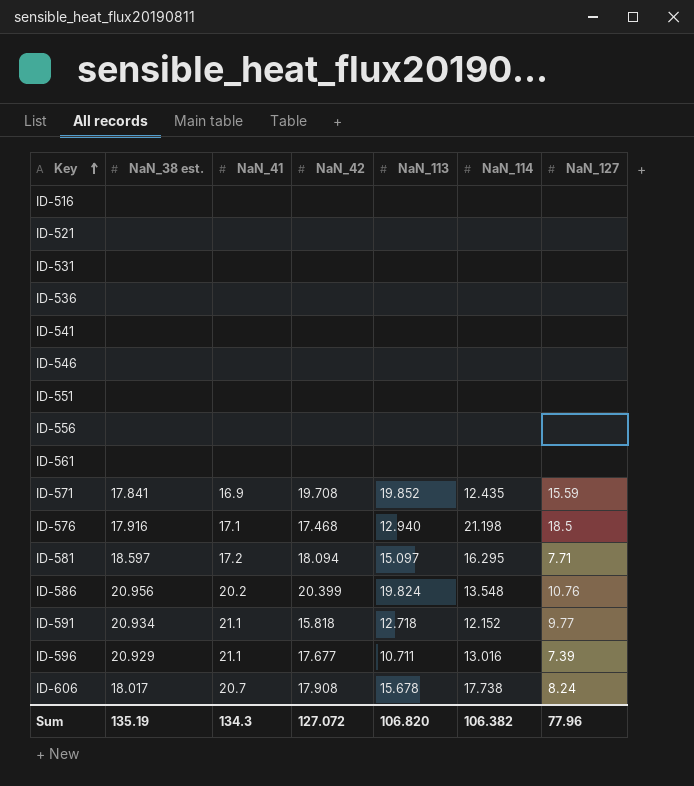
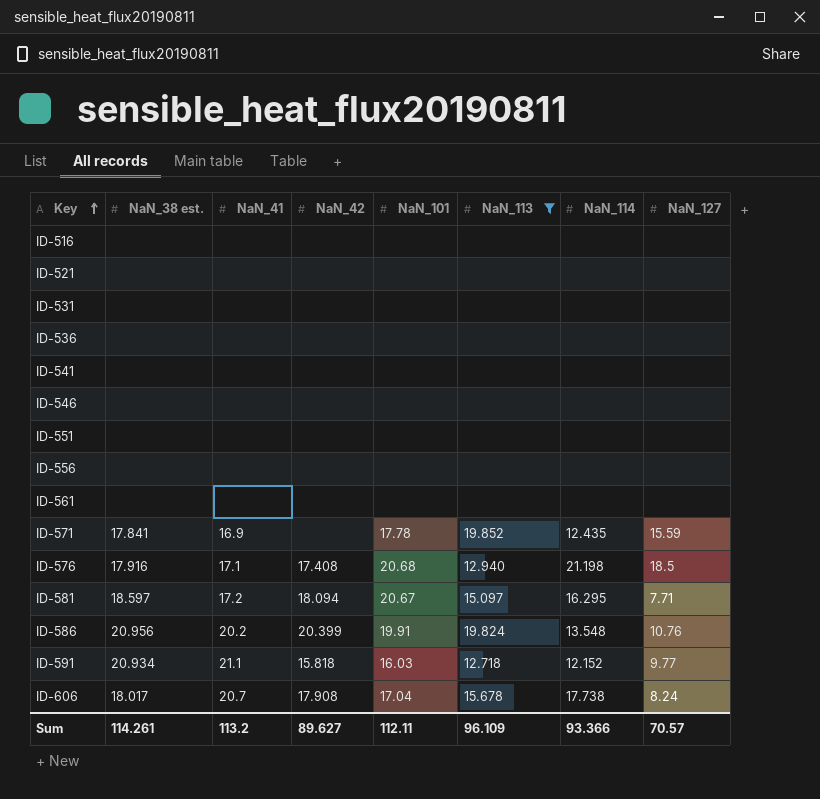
filter: none -> NaN_113 != 10.711
column NaN_101 | position: none -> 5
ID-571 | NaN_42: 19.708 -> none
ID-576 | NaN_42: 17.468 -> 17.408
Sum | NaN_38 est.: 135.19 -> 114.261
Sum | NaN_41: 134.3 -> 113.2
Sum | NaN_42: 127.072 -> 89.627
Sum | NaN_113: 106.820 -> 96.109
Sum | NaN_114: 106.382 -> 93.366
Sum | NaN_127: 77.96 -> 70.57

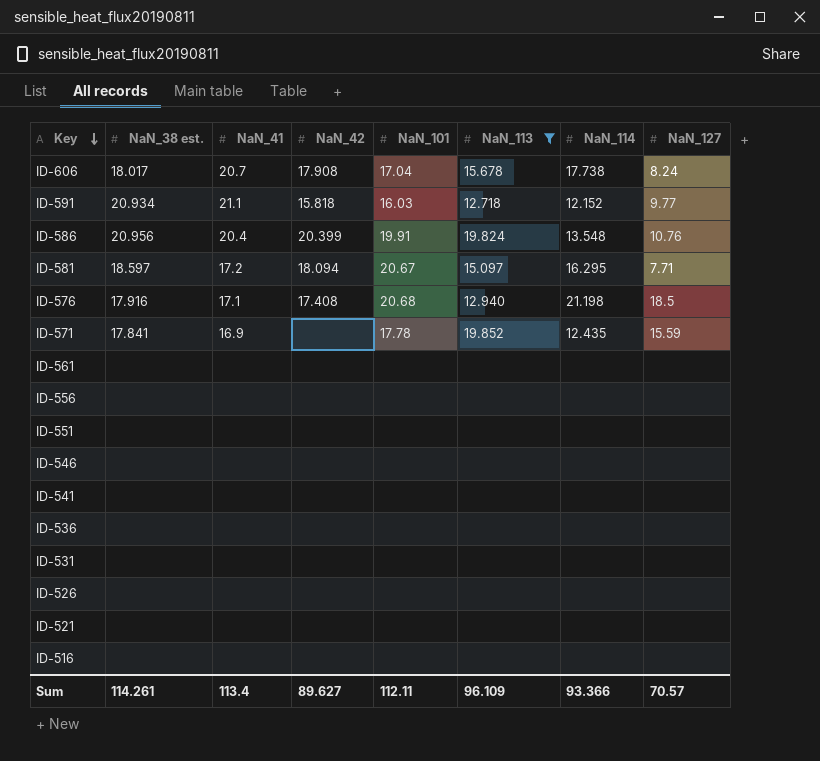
row order: Key ascending -> Key descending
ID-586 | NaN_41: 20.2 -> 20.4
row ID-526: none -> none | none | none | none | none | none | none
Sum | NaN_41: 113.2 -> 113.4

